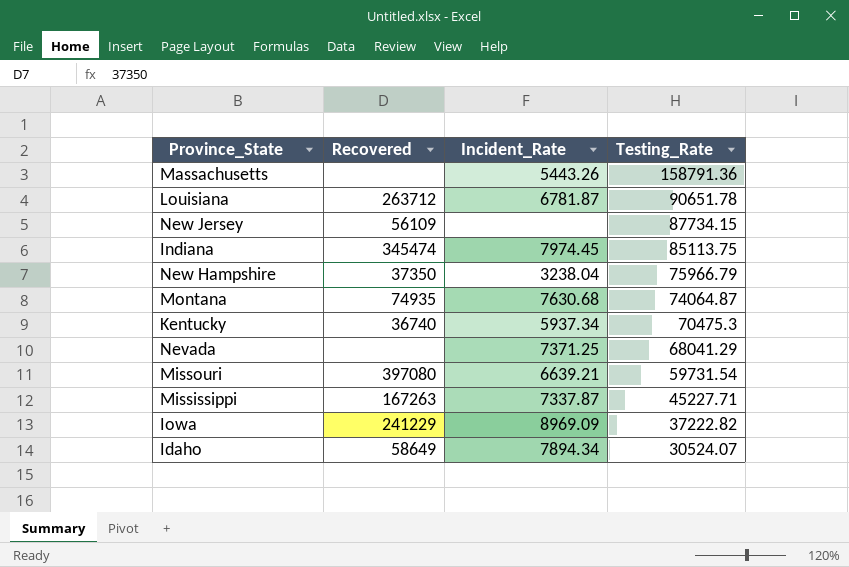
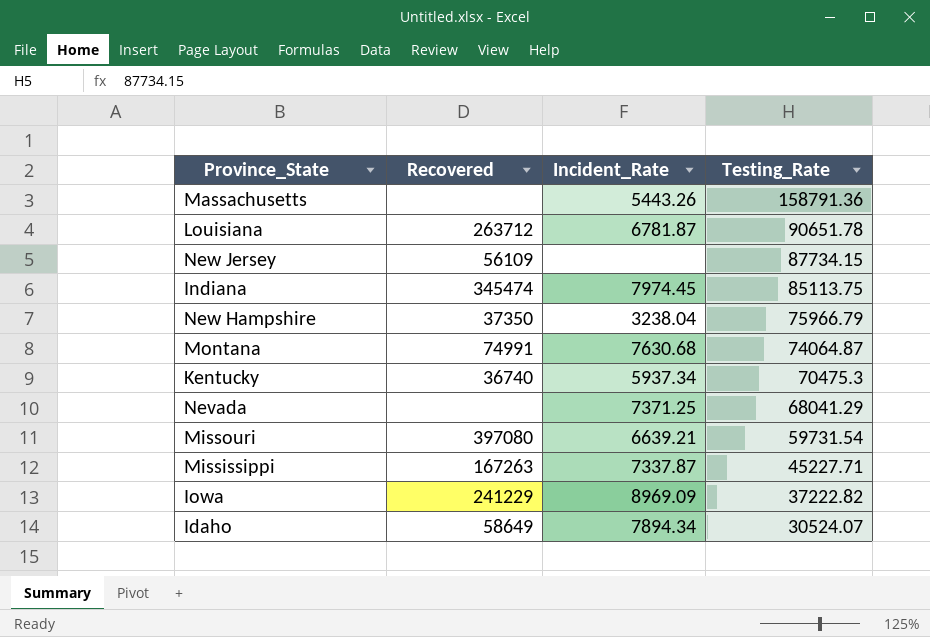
Montana | Recovered: 74935 -> 74991

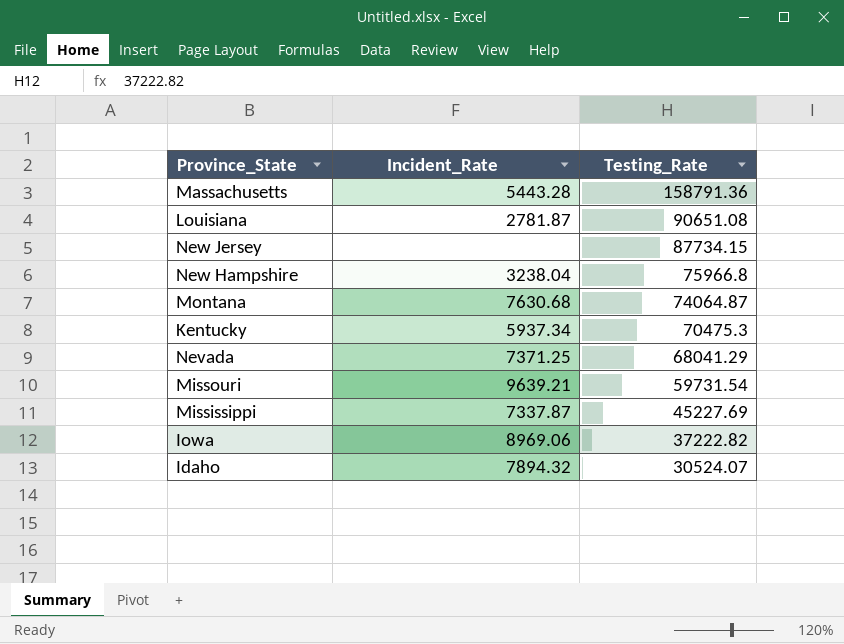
column Recovered | position: 2 -> none
row Indiana: 345474 | 7974.45 | 85113.75 -> none
Massachusetts | Incident_Rate: 5443.26 -> 5443.28
Louisiana | Incident_Rate: 6781.87 -> 2781.87
Louisiana | Testing_Rate: 90651.78 -> 90651.08
New Hampshire | Testing_Rate: 75966.79 -> 75966.8
Missouri | Incident_Rate: 6639.21 -> 9639.21
Mississippi | Testing_Rate: 45227.71 -> 45227.69
Iowa | Incident_Rate: 8969.09 -> 8969.06
Idaho | Incident_Rate: 7894.34 -> 7894.32

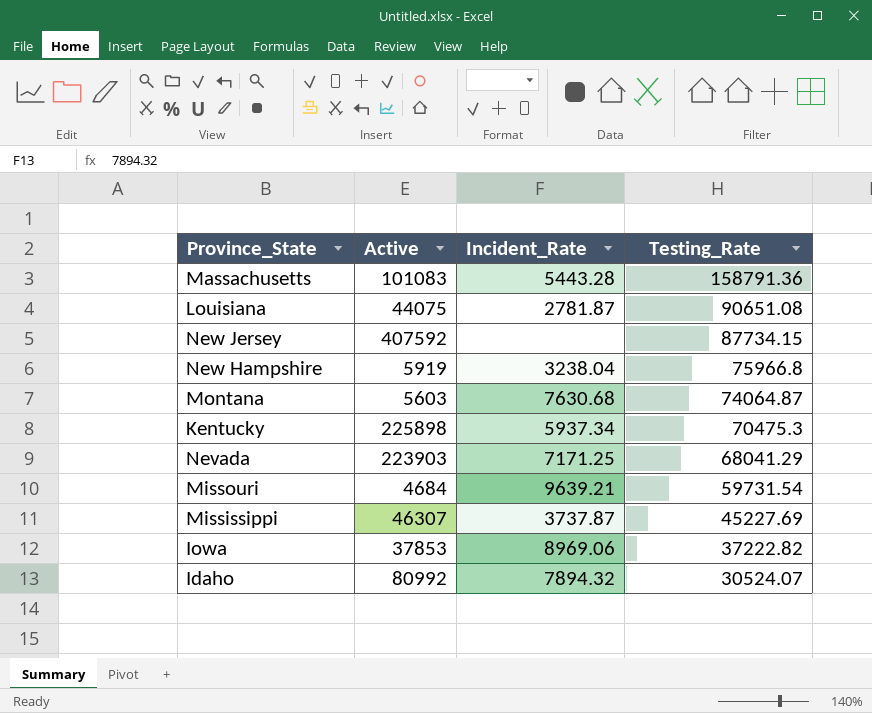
column Active | position: none -> 2
Nevada | Incident_Rate: 7371.25 -> 7171.25
Mississippi | Incident_Rate: 7337.87 -> 3737.87

